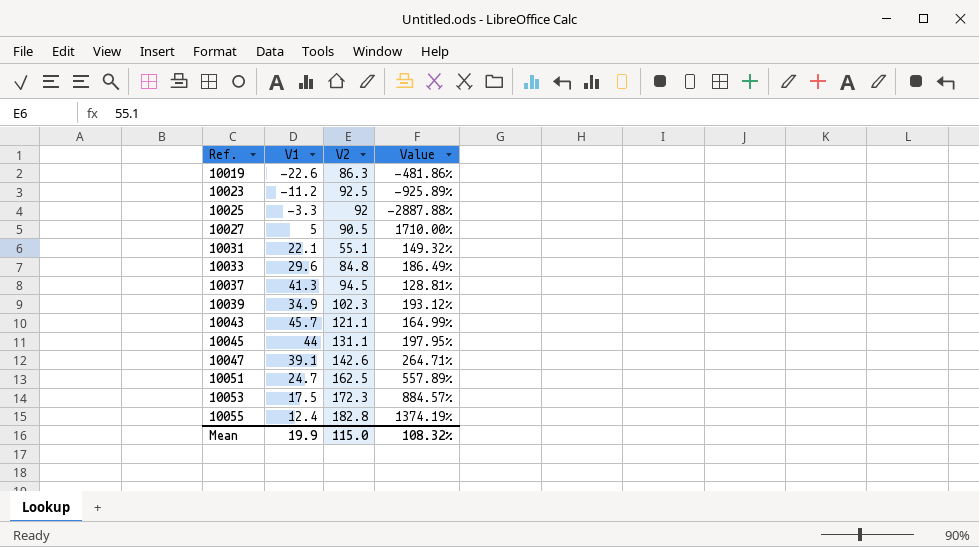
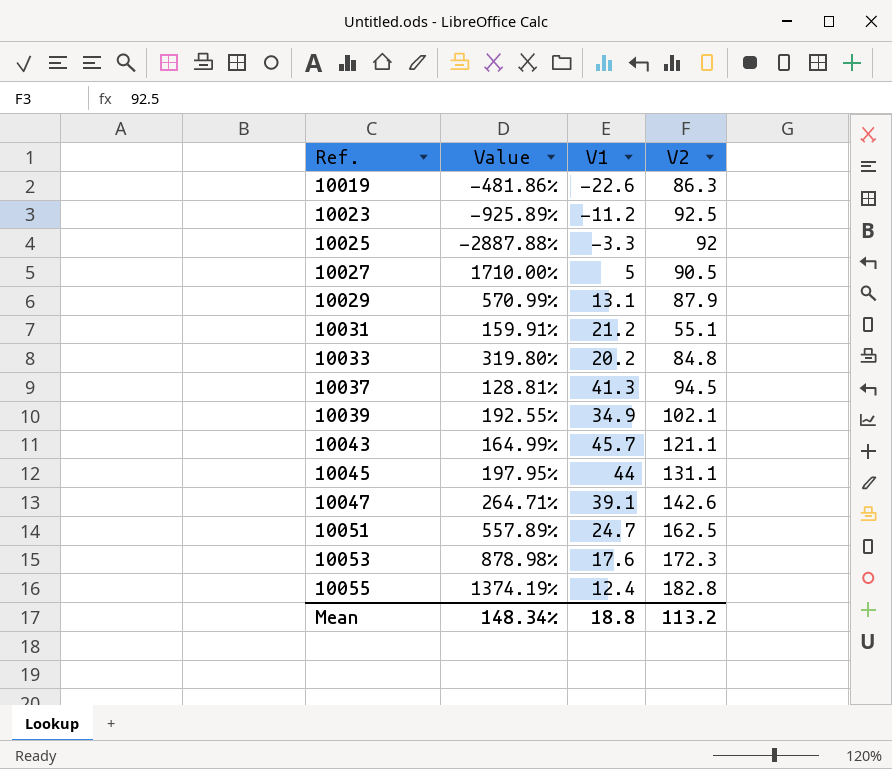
column Value | position: 4 -> 2
row 10029: none -> 570.99% | 13.1 | 87.9
10031 | Value: 149.32% -> 159.91%
10031 | V1: 22.1 -> 21.2
10033 | Value: 186.49% -> 319.80%
10033 | V1: 29.6 -> 20.2
10039 | Value: 193.12% -> 192.55%
10039 | V2: 102.3 -> 102.1
10053 | Value: 884.57% -> 878.98%
10053 | V1: 17.5 -> 17.6
Mean | Value: 108.32% -> 148.34%
Mean | V1: 19.9 -> 18.8
Mean | V2: 115.0 -> 113.2

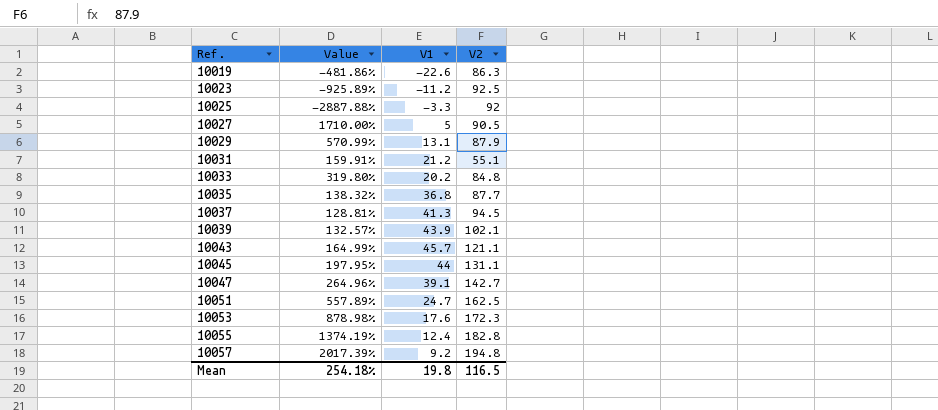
row 10035: none -> 138.32% | 36.8 | 87.7
10039 | Value: 192.55% -> 132.57%
10039 | V1: 34.9 -> 43.9
10047 | Value: 264.71% -> 264.96%
10047 | V2: 142.6 -> 142.7
row 10057: none -> 2017.39% | 9.2 | 194.8
Mean | Value: 148.34% -> 254.18%
Mean | V1: 18.8 -> 19.8
Mean | V2: 113.2 -> 116.5

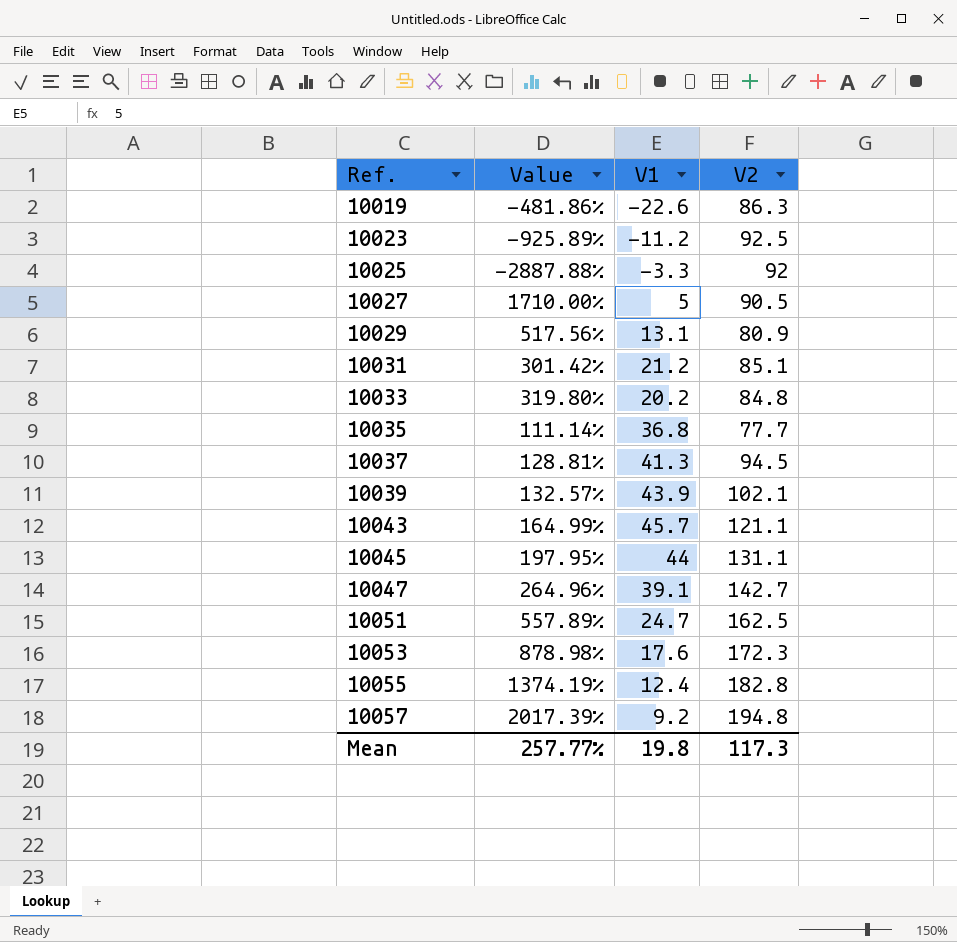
10029 | Value: 570.99% -> 517.56%
10029 | V2: 87.9 -> 80.9
10031 | Value: 159.91% -> 301.42%
10031 | V2: 55.1 -> 85.1
10035 | Value: 138.32% -> 111.14%
10035 | V2: 87.7 -> 77.7
Mean | Value: 254.18% -> 257.77%
Mean | V2: 116.5 -> 117.3

